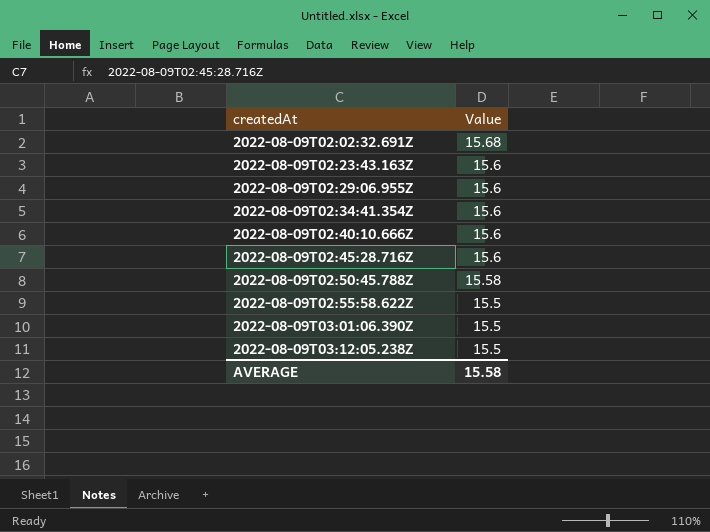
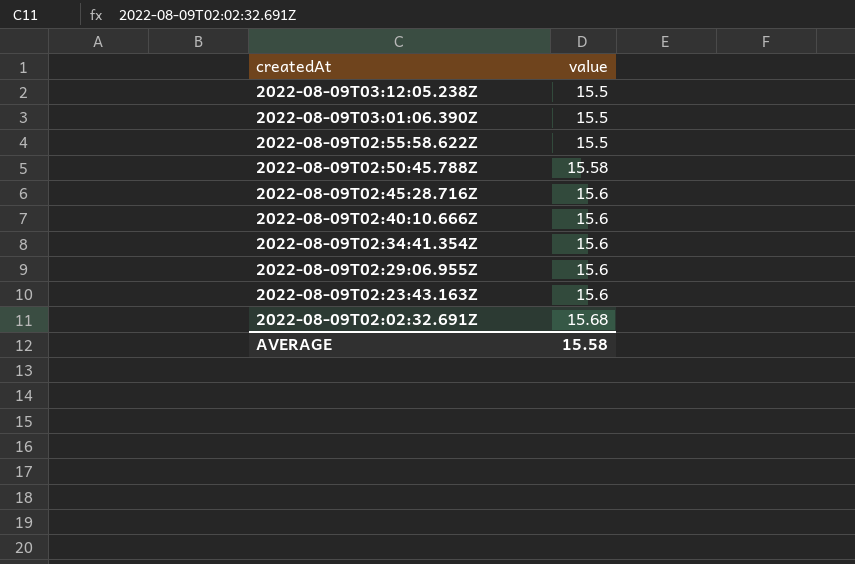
row order: createdAt ascending -> createdAt descending
column name: Value -> value

